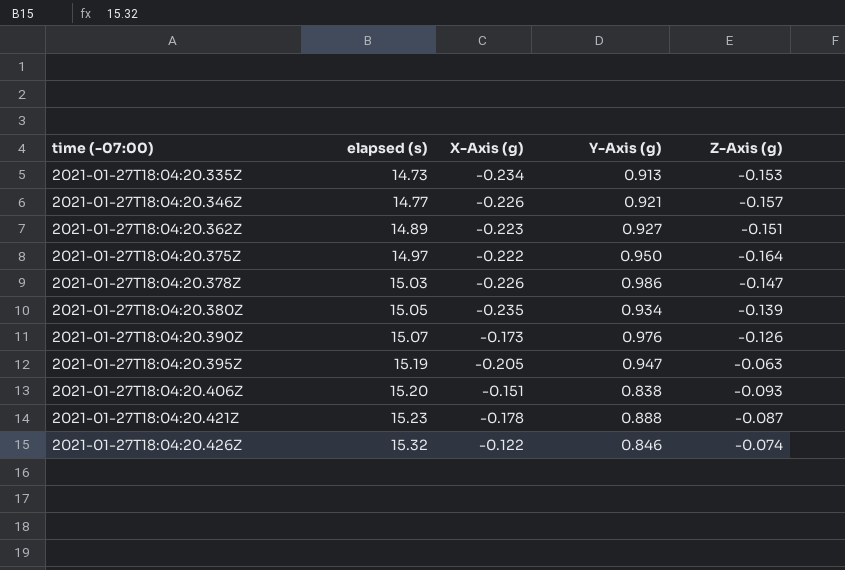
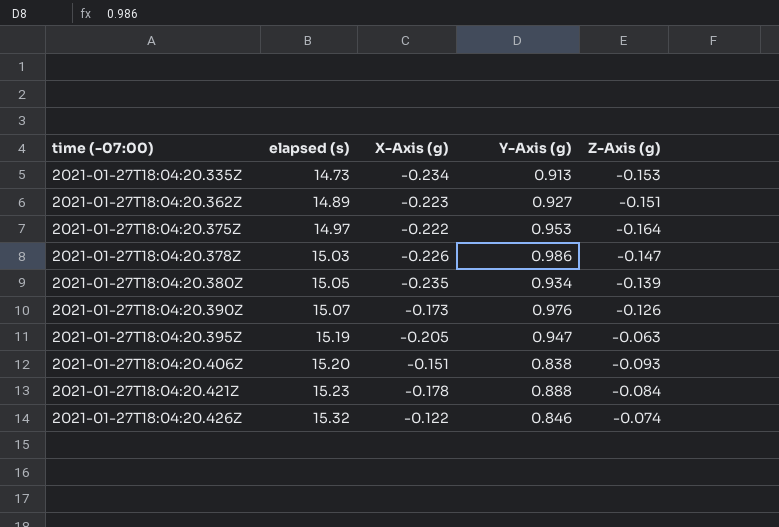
row 2021-01-27T18:04:20.346Z: 14.77 | -0.226 | 0.921 | -0.157 -> none
2021-01-27T18:04:20.375Z | Y-Axis (g): 0.950 -> 0.953
2021-01-27T18:04:20.421Z | Z-Axis (g): -0.087 -> -0.084

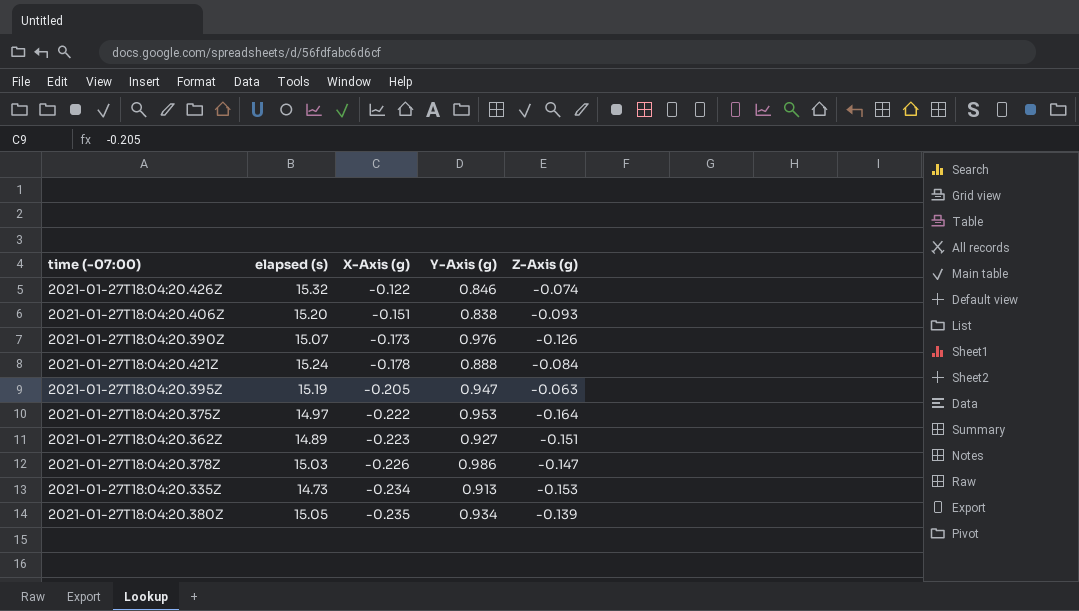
row order: time (-07:00) ascending -> X-Axis (g) descending
2021-01-27T18:04:20.421Z | elapsed (s): 15.23 -> 15.24

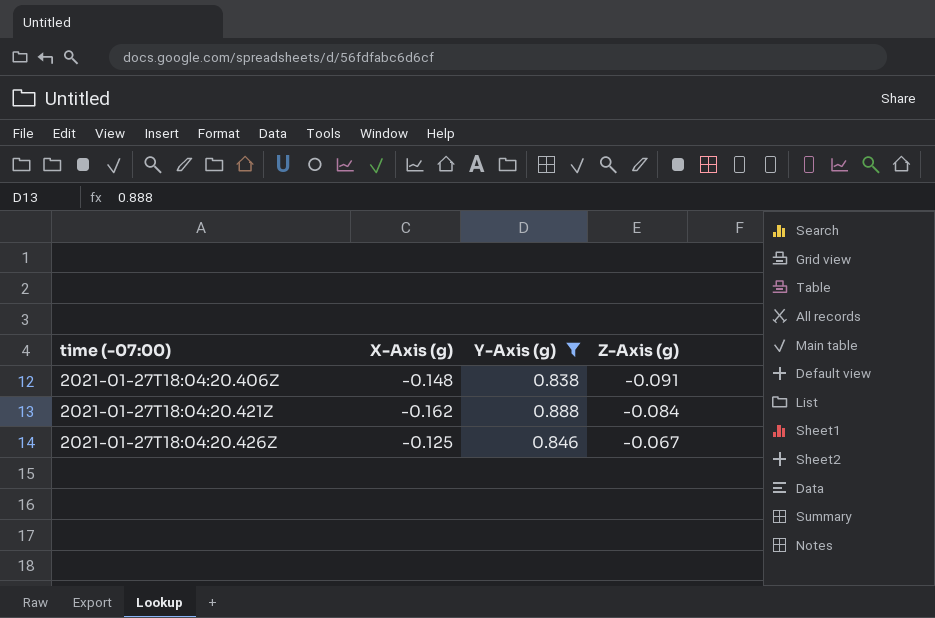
filter: none -> Y-Axis (g) <= 0.888
row order: X-Axis (g) descending -> time (-07:00) ascending
column elapsed (s) | position: 2 -> none
2021-01-27T18:04:20.406Z | X-Axis (g): -0.151 -> -0.148
2021-01-27T18:04:20.406Z | Z-Axis (g): -0.093 -> -0.091
2021-01-27T18:04:20.421Z | X-Axis (g): -0.178 -> -0.162
2021-01-27T18:04:20.426Z | X-Axis (g): -0.122 -> -0.125
2021-01-27T18:04:20.426Z | Z-Axis (g): -0.074 -> -0.067

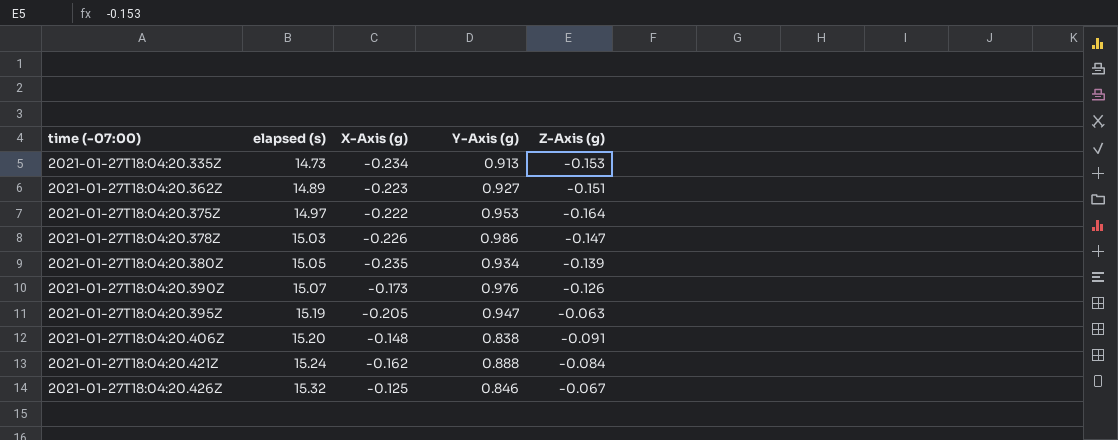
filter: Y-Axis (g) <= 0.888 -> none
column elapsed (s) | position: none -> 2

